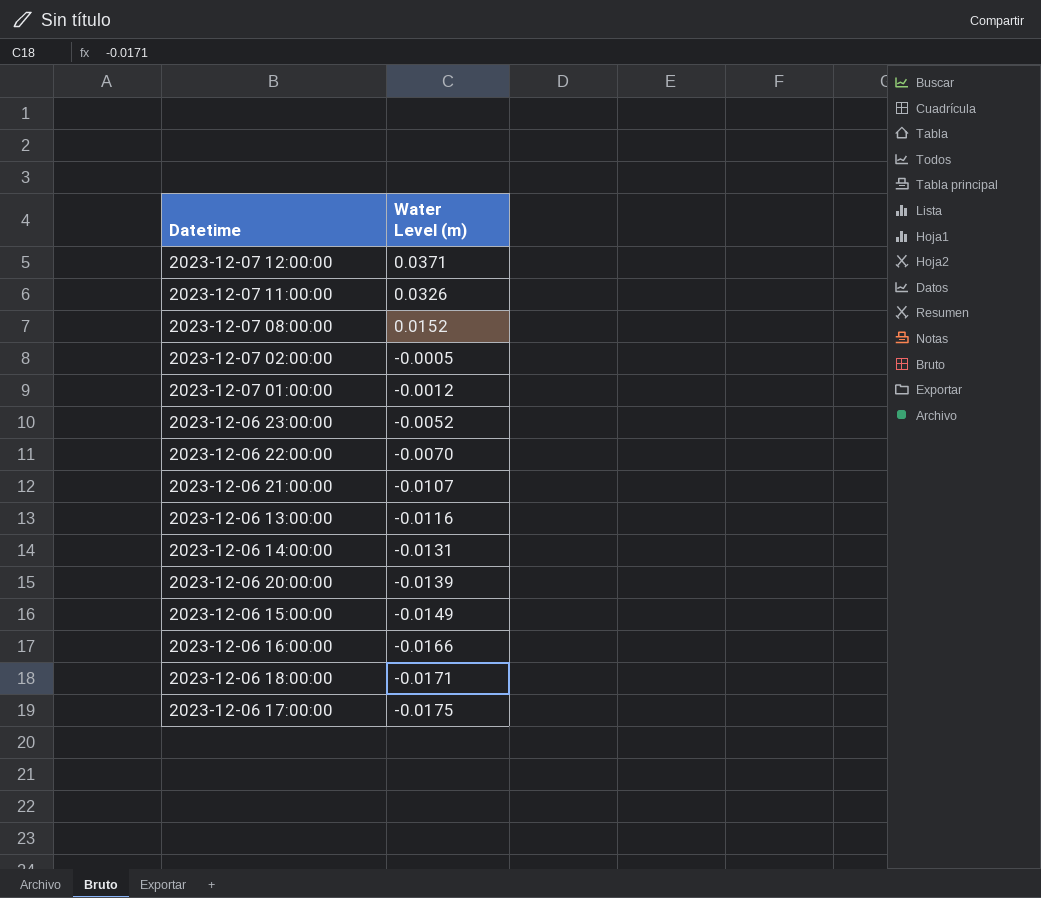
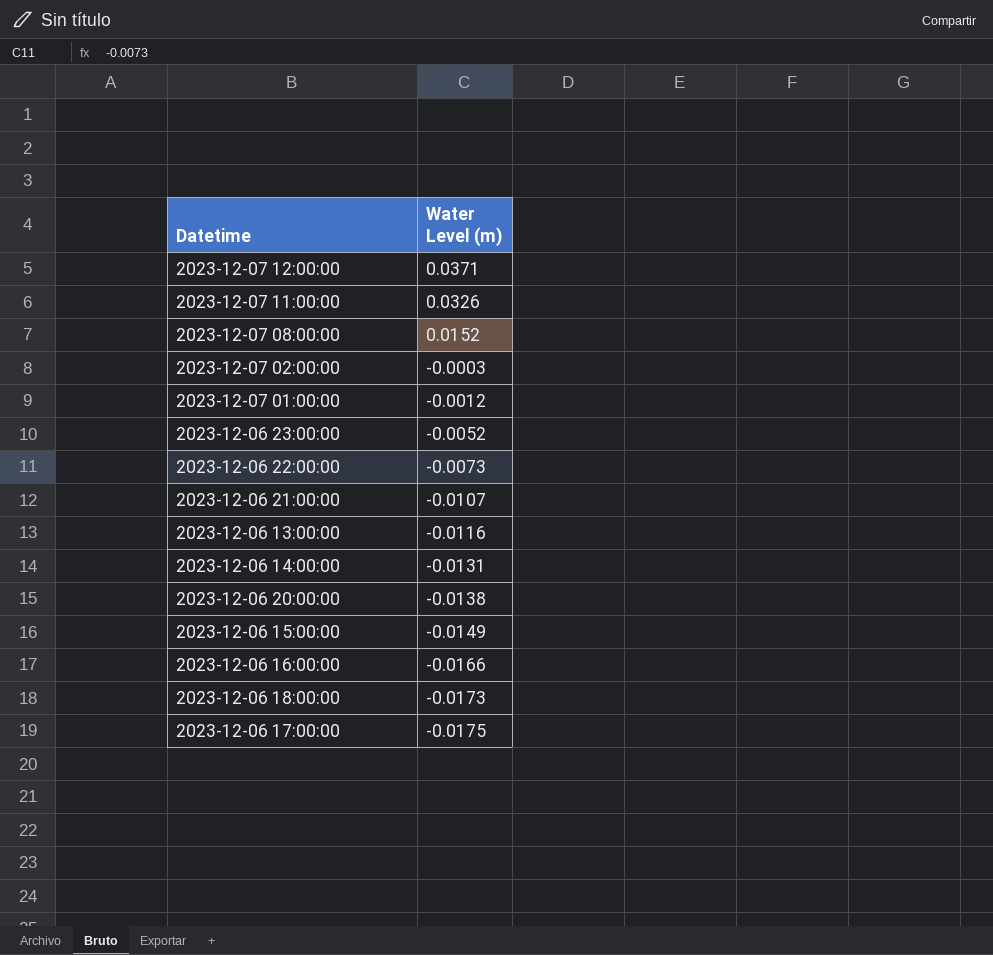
2023-12-07 02:00:00 | Water Level (m): -0.0005 -> -0.0003
2023-12-06 22:00:00 | Water Level (m): -0.0070 -> -0.0073
2023-12-06 20:00:00 | Water Level (m): -0.0139 -> -0.0138
2023-12-06 18:00:00 | Water Level (m): -0.0171 -> -0.0173

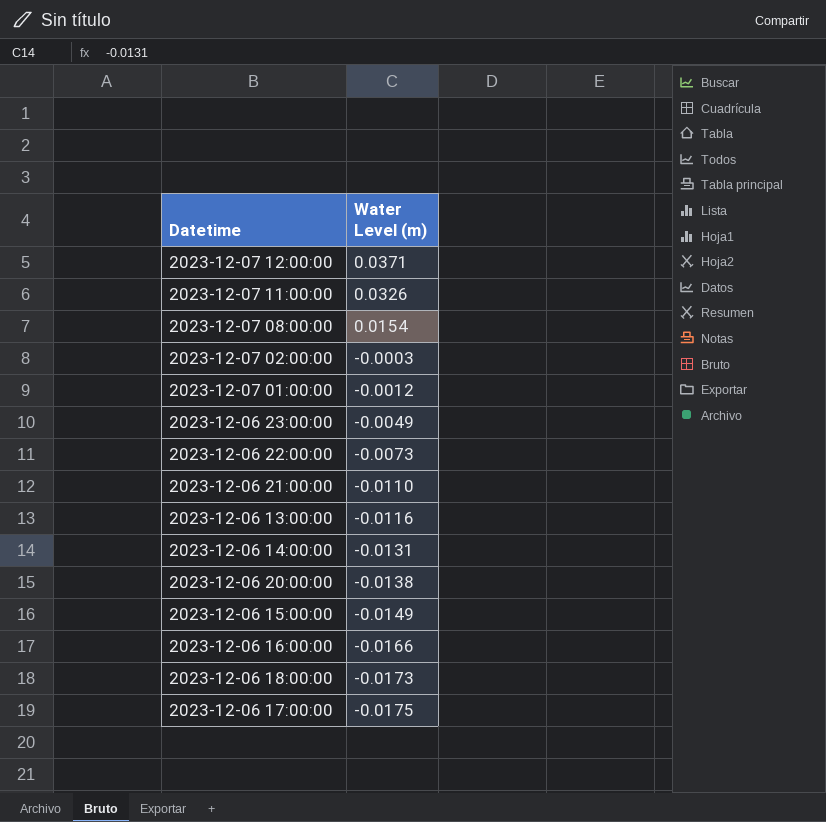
2023-12-07 08:00:00 | Water Level (m): 0.0152 -> 0.0154
2023-12-06 23:00:00 | Water Level (m): -0.0052 -> -0.0049
2023-12-06 21:00:00 | Water Level (m): -0.0107 -> -0.0110

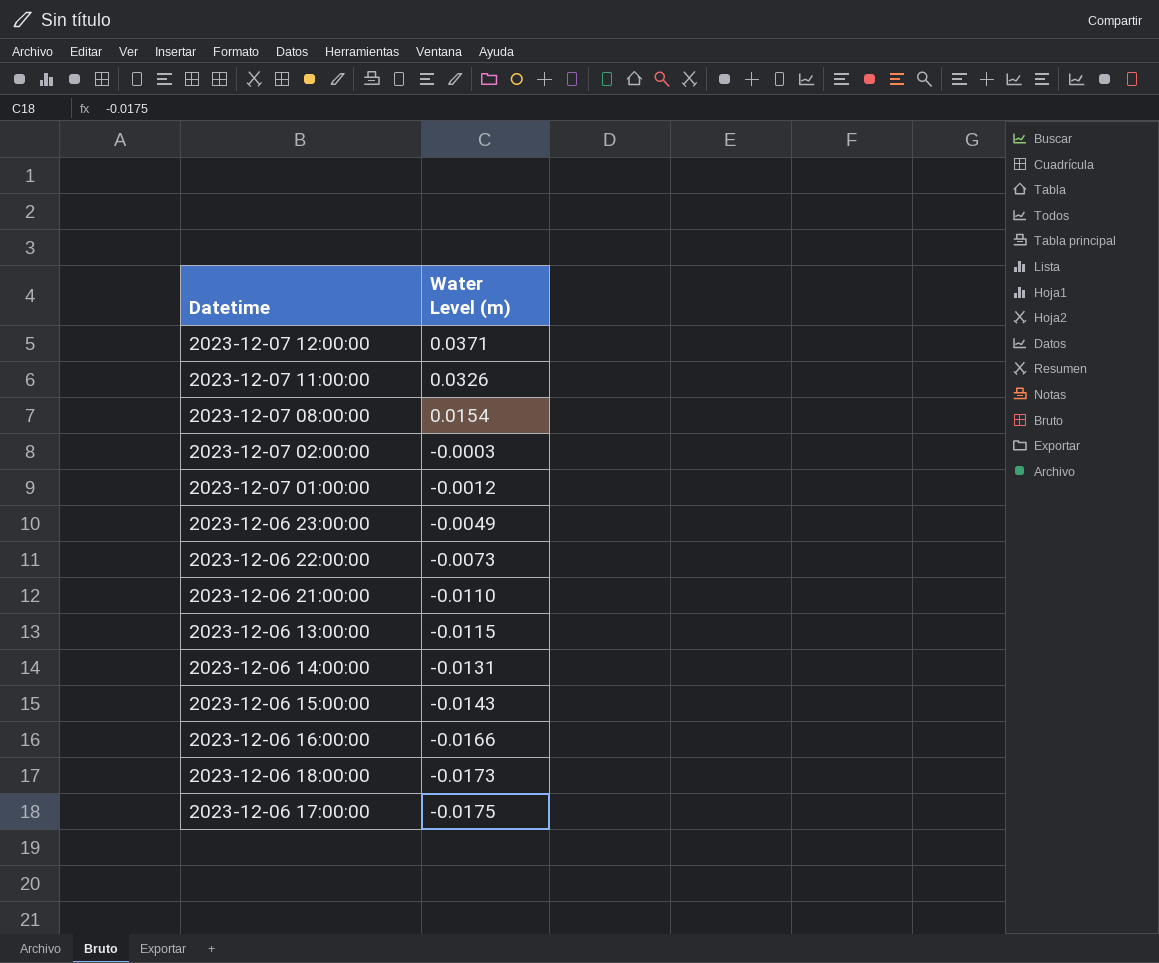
row 2023-12-06 20:00:00: -0.0138 -> none
2023-12-06 13:00:00 | Water Level (m): -0.0116 -> -0.0115
2023-12-06 15:00:00 | Water Level (m): -0.0149 -> -0.0143

